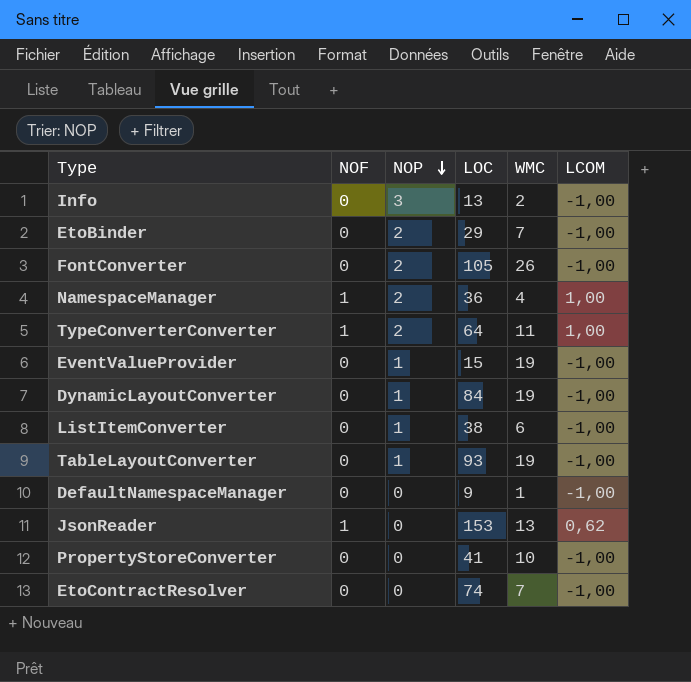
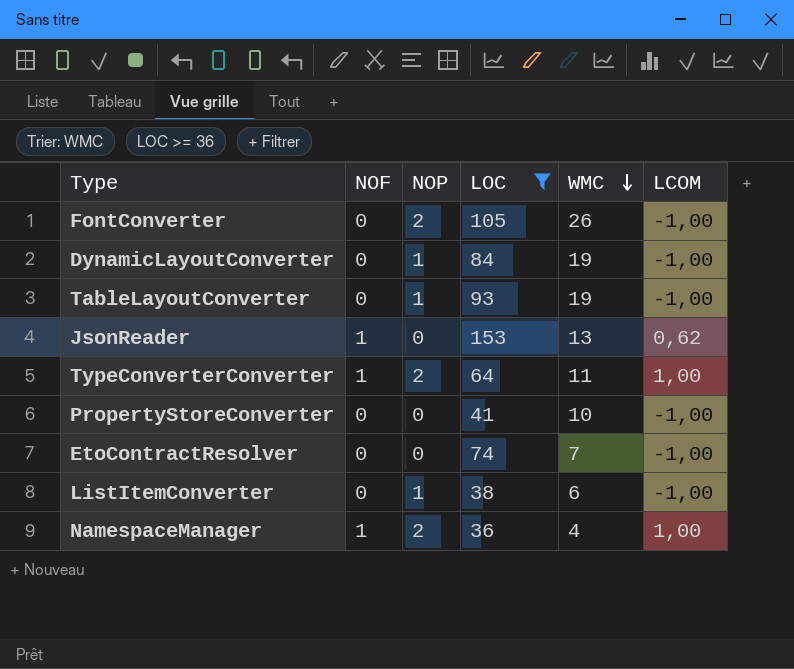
filter: none -> LOC >= 36
row order: NOP descending -> WMC descending

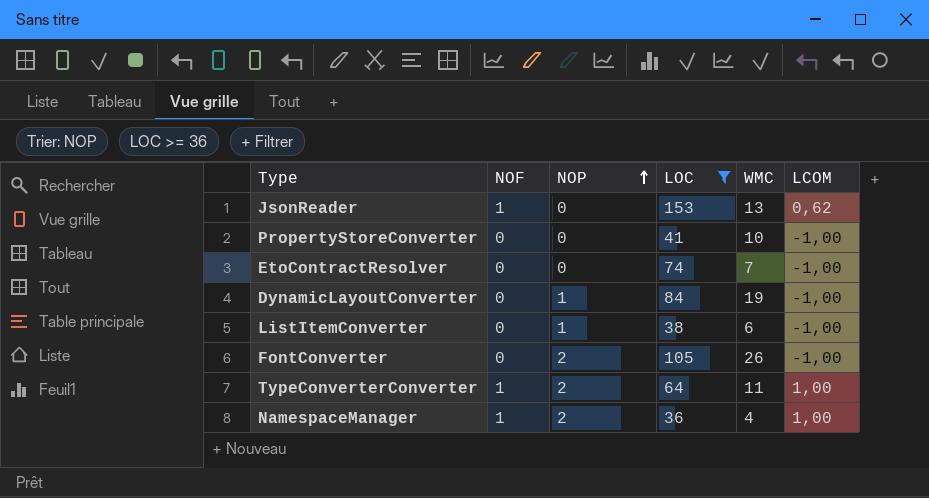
row order: WMC descending -> NOP ascending
row TableLayoutConverter: 0 | 1 | 93 | 19 | -1,00 -> none

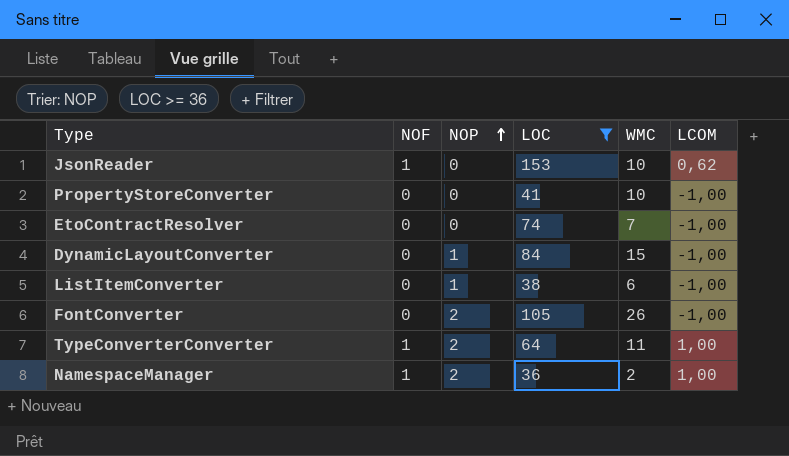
JsonReader | WMC: 13 -> 10
DynamicLayoutConverter | WMC: 19 -> 15
NamespaceManager | WMC: 4 -> 2

